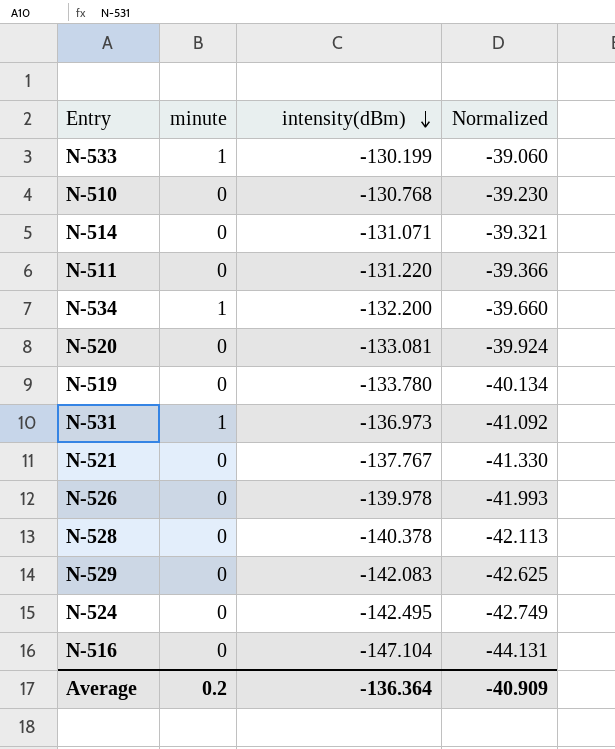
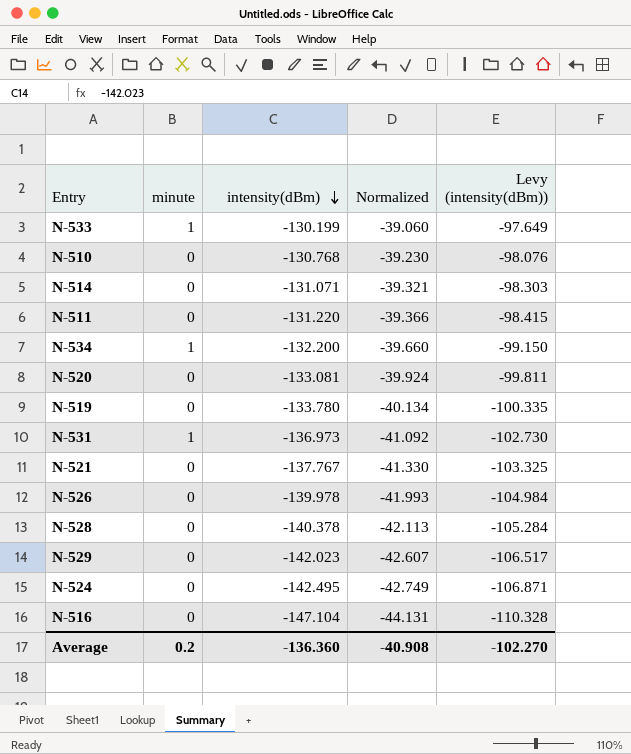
column Levy (intensity(dBm)) | formula: none -> [intensity(dBm)] * 0.75
N-529 | intensity(dBm): -142.083 -> -142.023
N-529 | Normalized: -42.625 -> -42.607
Average | intensity(dBm): -136.364 -> -136.360
Average | Normalized: -40.909 -> -40.908

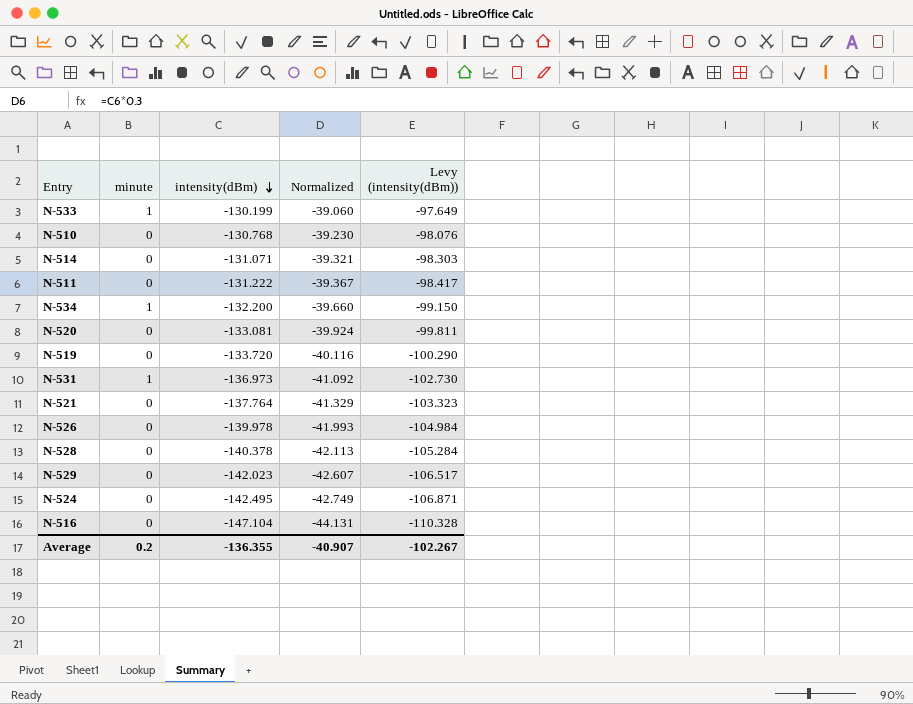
N-511 | intensity(dBm): -131.220 -> -131.222
N-511 | Normalized: -39.366 -> -39.367
N-511 | Levy (intensity(dBm)): -98.415 -> -98.417
N-519 | intensity(dBm): -133.780 -> -133.720
N-519 | Normalized: -40.134 -> -40.116
N-519 | Levy (intensity(dBm)): -100.335 -> -100.290
N-521 | intensity(dBm): -137.767 -> -137.764
N-521 | Normalized: -41.330 -> -41.329
N-521 | Levy (intensity(dBm)): -103.325 -> -103.323
Average | intensity(dBm): -136.360 -> -136.355
Average | Normalized: -40.908 -> -40.907
Average | Levy (intensity(dBm)): -102.270 -> -102.267

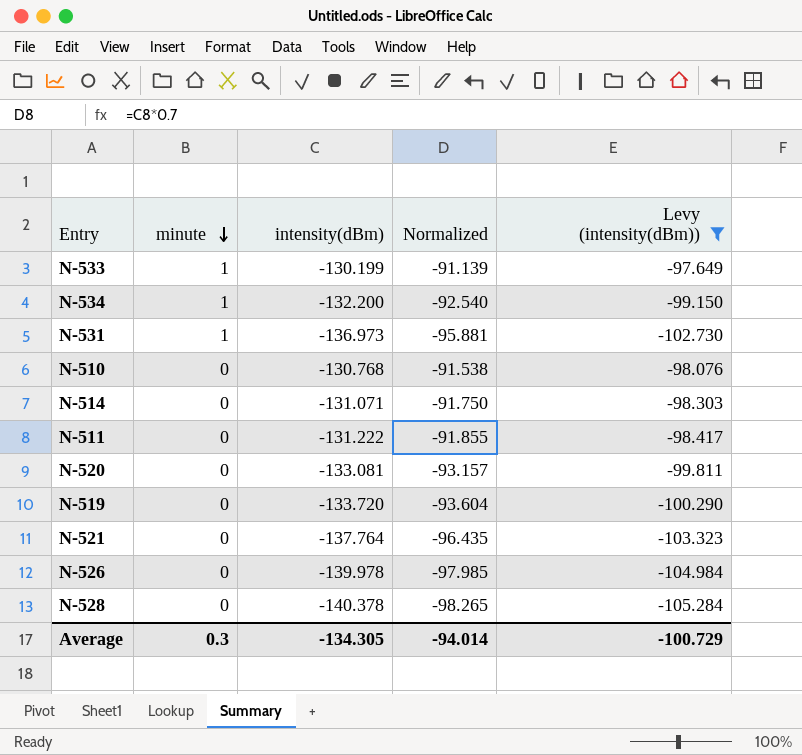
filter: none -> Levy (intensity(dBm)) >= -105.284
row order: intensity(dBm) descending -> minute descending
column Normalized | formula: [intensity(dBm)] * 0.3 -> [intensity(dBm)] * 0.7
Average | minute: 0.2 -> 0.3
Average | intensity(dBm): -136.355 -> -134.305
Average | Normalized: -40.907 -> -94.014
Average | Levy (intensity(dBm)): -102.267 -> -100.729

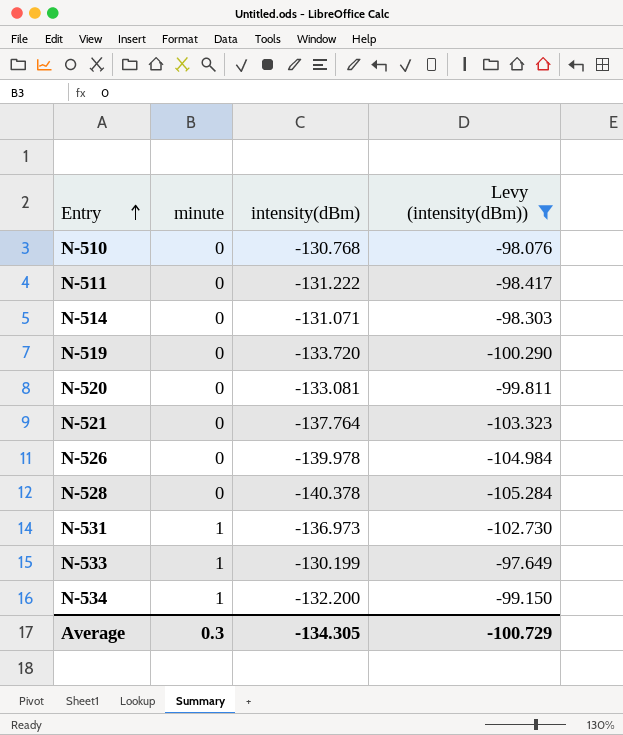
row order: minute descending -> Entry ascending
column Normalized | formula: [intensity(dBm)] * 0.7 -> none

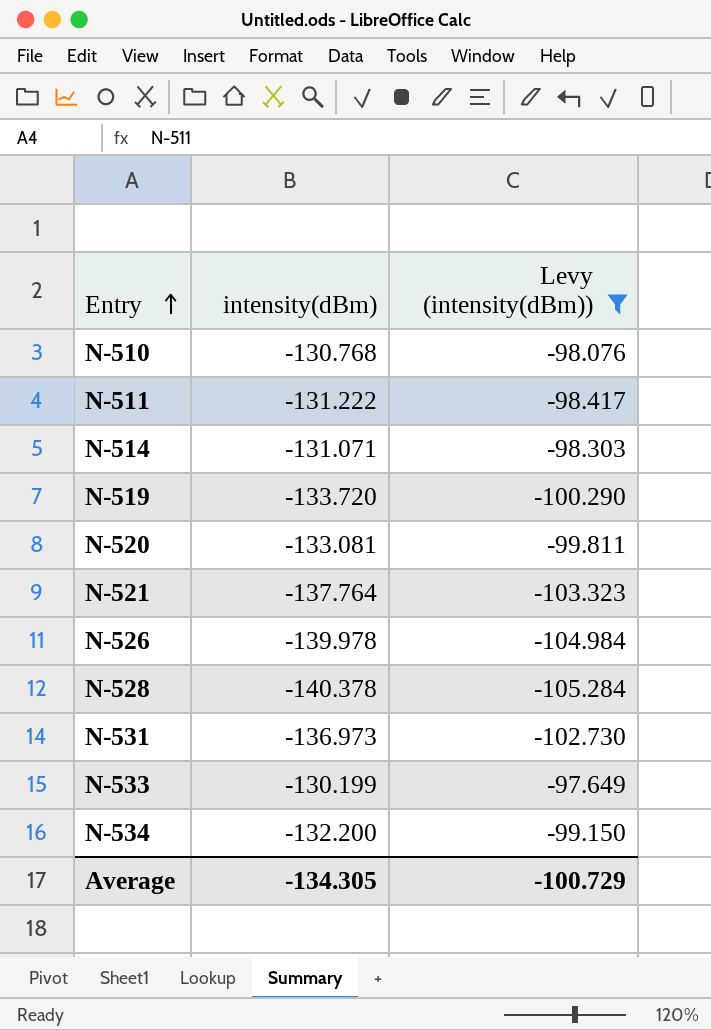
column minute | position: 2 -> none

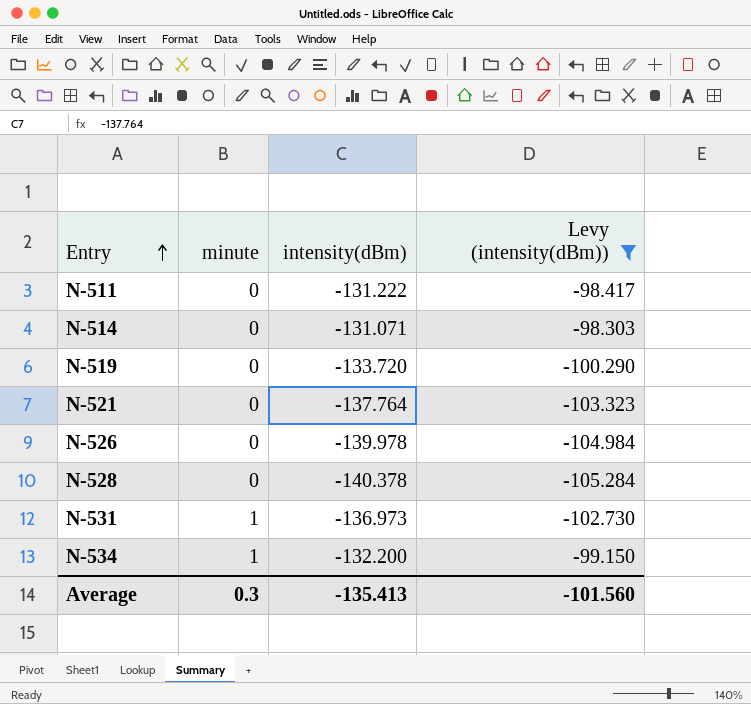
column minute | position: none -> 2
row N-510: -130.768 | -98.076 -> none
row N-520: -133.081 | -99.811 -> none
row N-533: -130.199 | -97.649 -> none
Average | intensity(dBm): -134.305 -> -135.413
Average | Levy (intensity(dBm)): -100.729 -> -101.560

